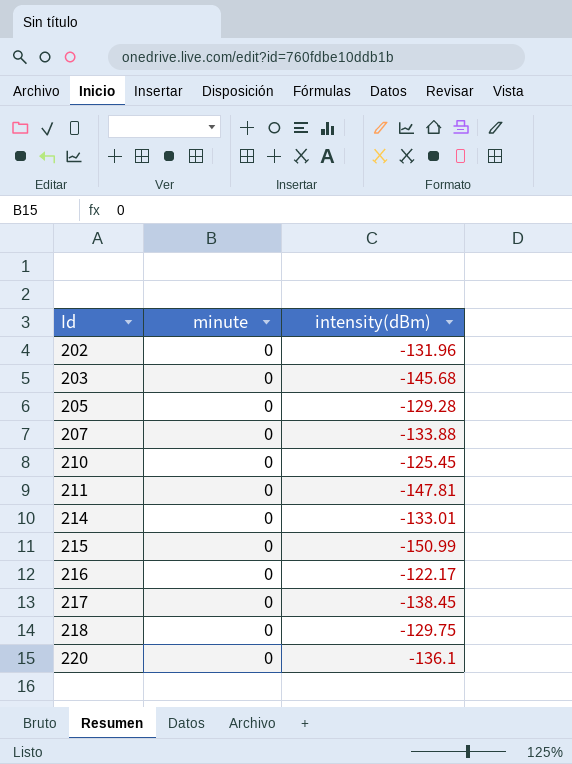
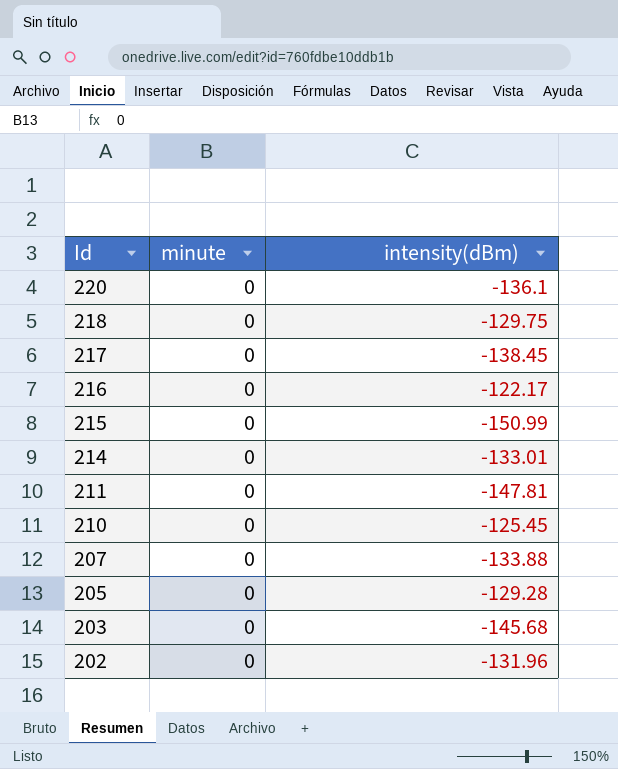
row order: Id ascending -> Id descending

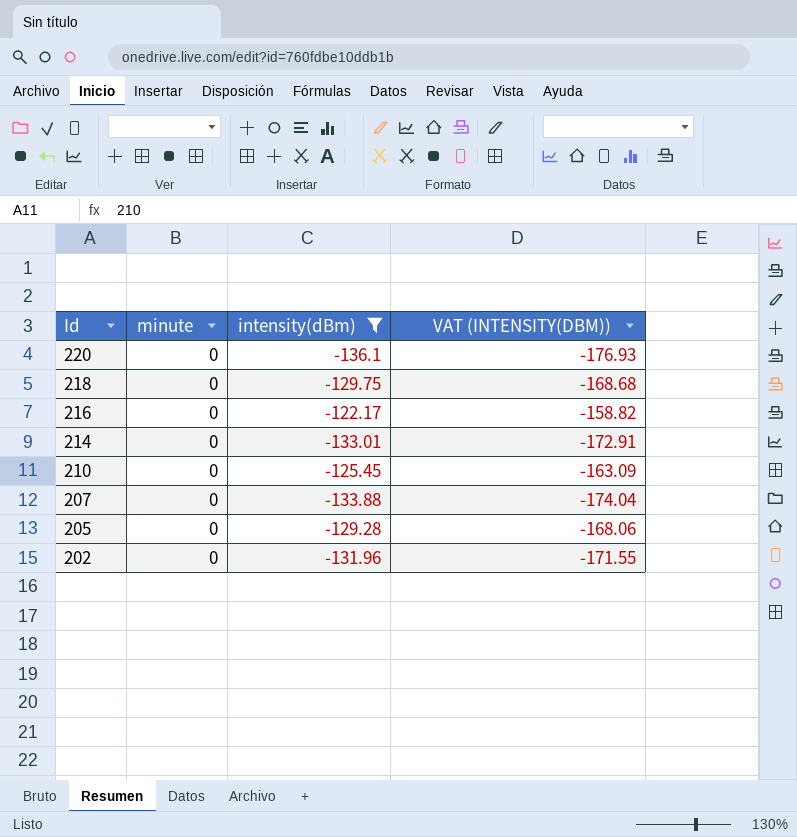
filter: none -> intensity(dBm) >= -136.1
column VAT (INTENSITY(DBM)) | formula: none -> [intensity(dBm)] * 1.3

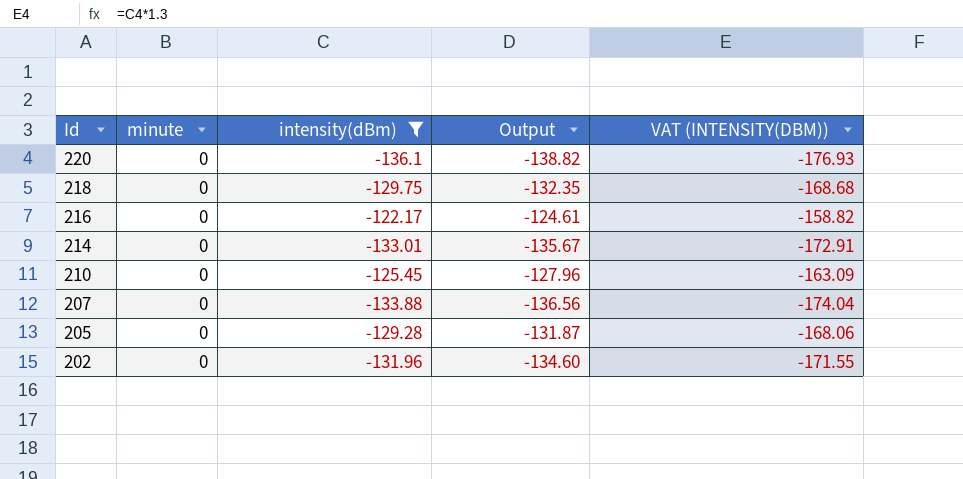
column Output | formula: none -> [intensity(dBm)] * 1.02

